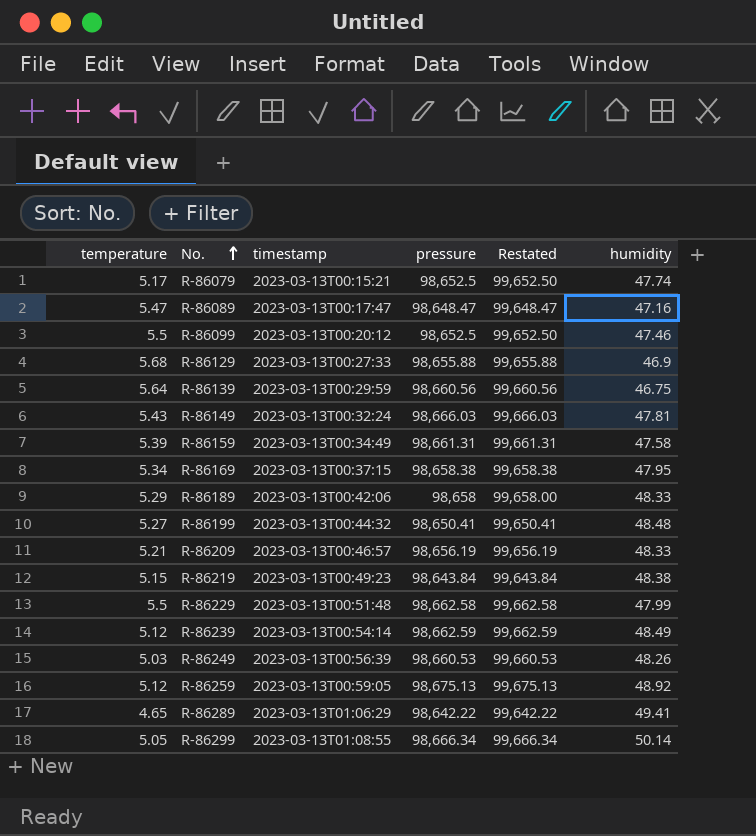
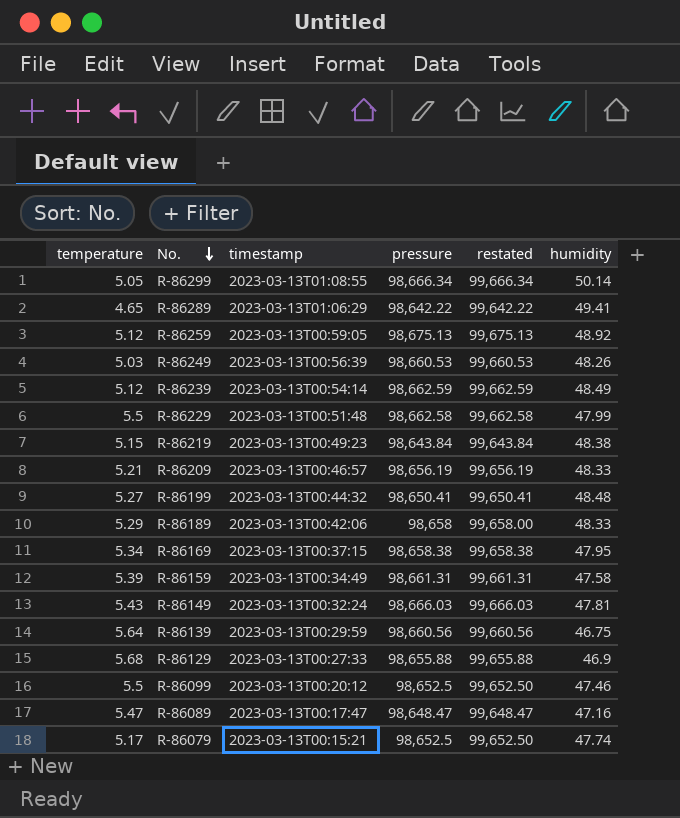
row order: No. ascending -> No. descending
column name: Restated -> restated

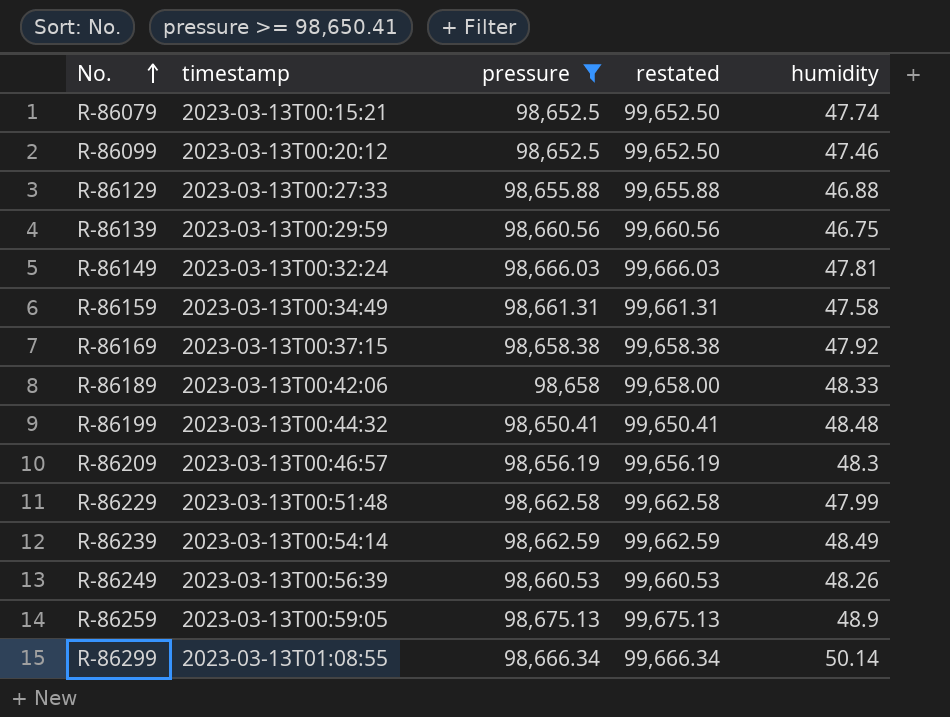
filter: none -> pressure >= 98,650.41
row order: No. descending -> No. ascending
column temperature | position: 1 -> none
R-86129 | humidity: 46.9 -> 46.88
R-86169 | humidity: 47.95 -> 47.92
R-86209 | humidity: 48.33 -> 48.3
R-86259 | humidity: 48.92 -> 48.9

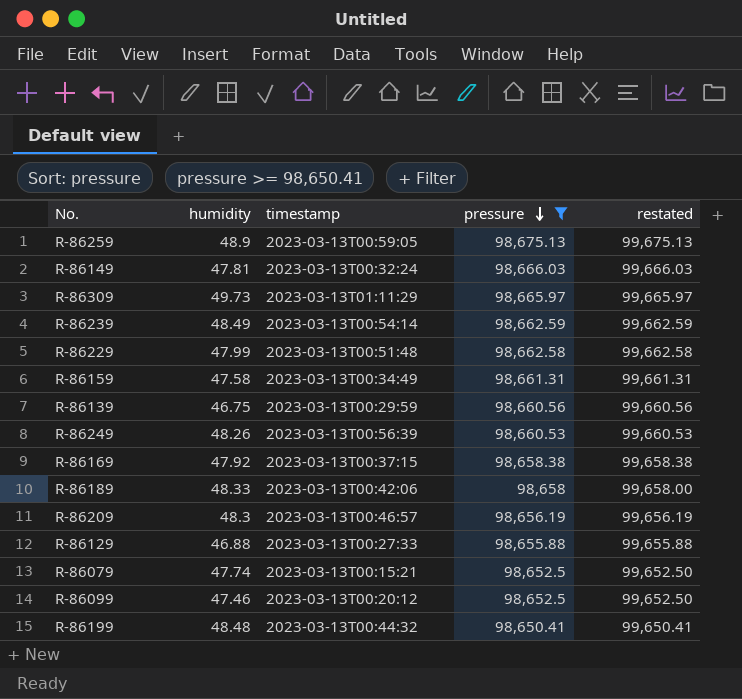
row order: No. ascending -> pressure descending
column humidity | position: 5 -> 2
row R-86299: 2023-03-13T01:08:55 | 98,666.34 | 99,666.34 | 50.14 -> none
row R-86309: none -> 49.73 | 2023-03-13T01:11:29 | 98,665.97 | 99,665.97

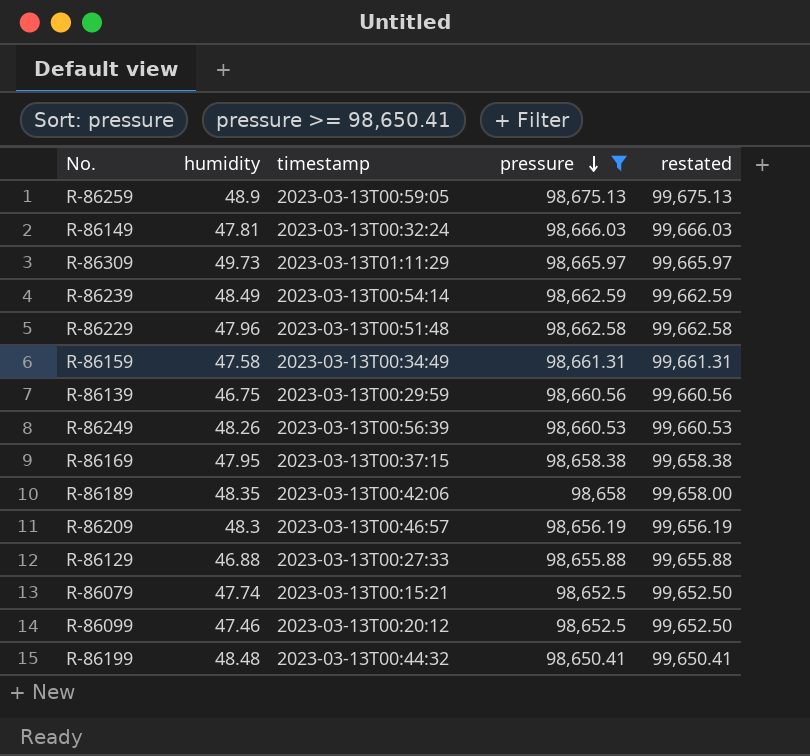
R-86229 | humidity: 47.99 -> 47.96
R-86169 | humidity: 47.92 -> 47.95
R-86189 | humidity: 48.33 -> 48.35

